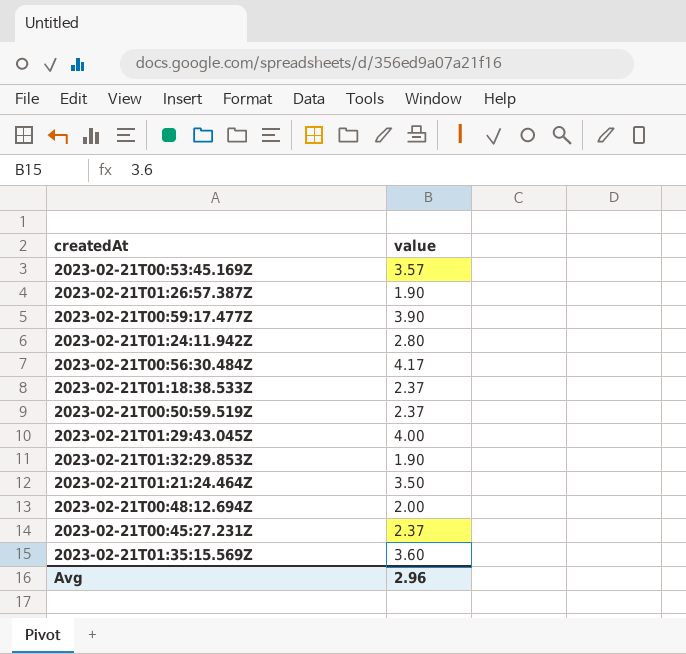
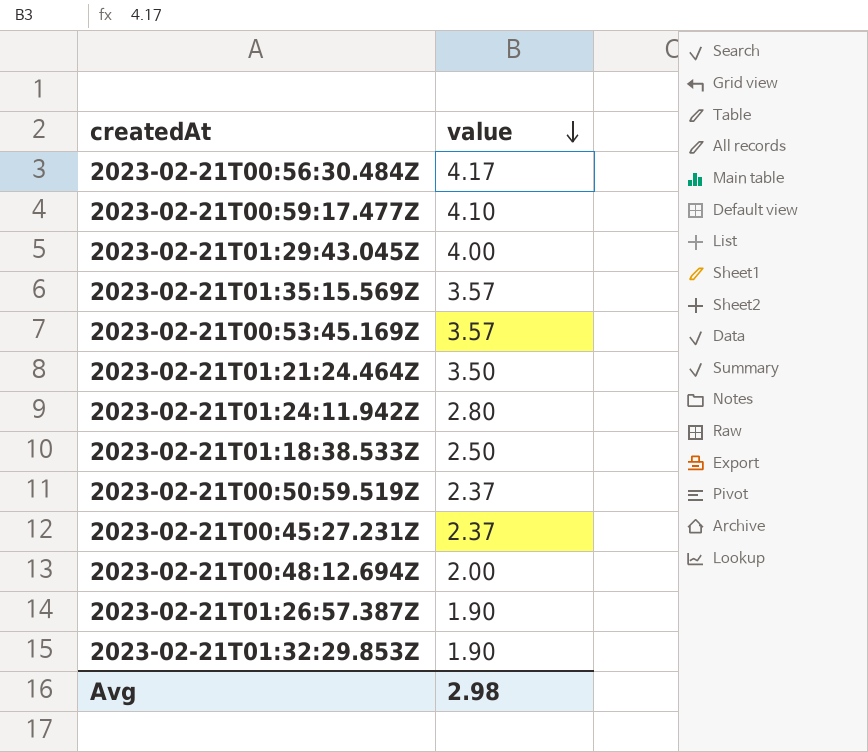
row order: none -> value descending
2023-02-21T00:59:17.477Z | value: 3.90 -> 4.10
2023-02-21T01:35:15.569Z | value: 3.60 -> 3.57
2023-02-21T01:18:38.533Z | value: 2.37 -> 2.50
Avg | value: 2.96 -> 2.98

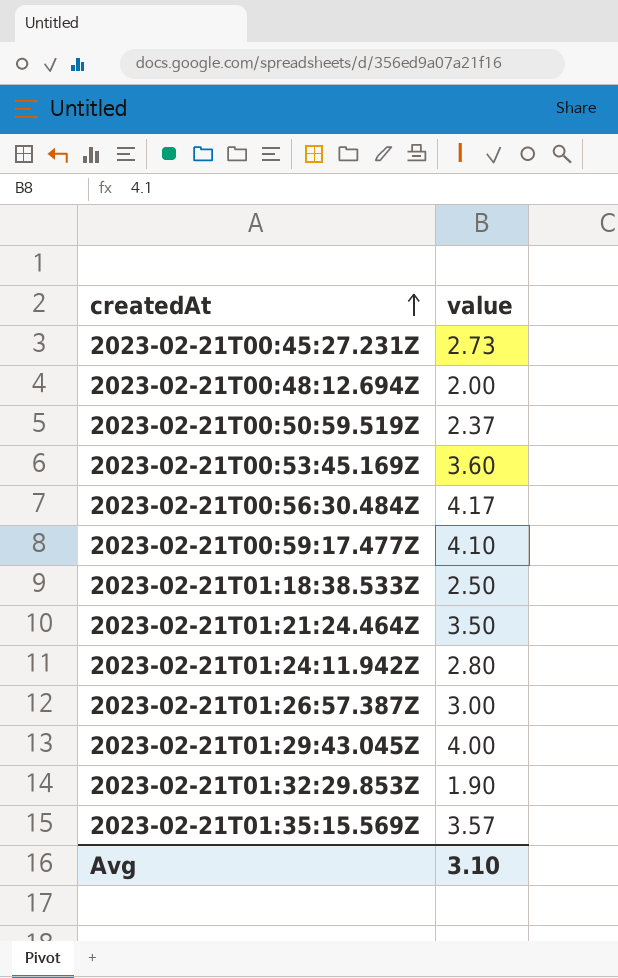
row order: value descending -> createdAt ascending
2023-02-21T00:45:27.231Z | value: 2.37 -> 2.73
2023-02-21T00:53:45.169Z | value: 3.57 -> 3.60
2023-02-21T01:26:57.387Z | value: 1.90 -> 3.00
Avg | value: 2.98 -> 3.10

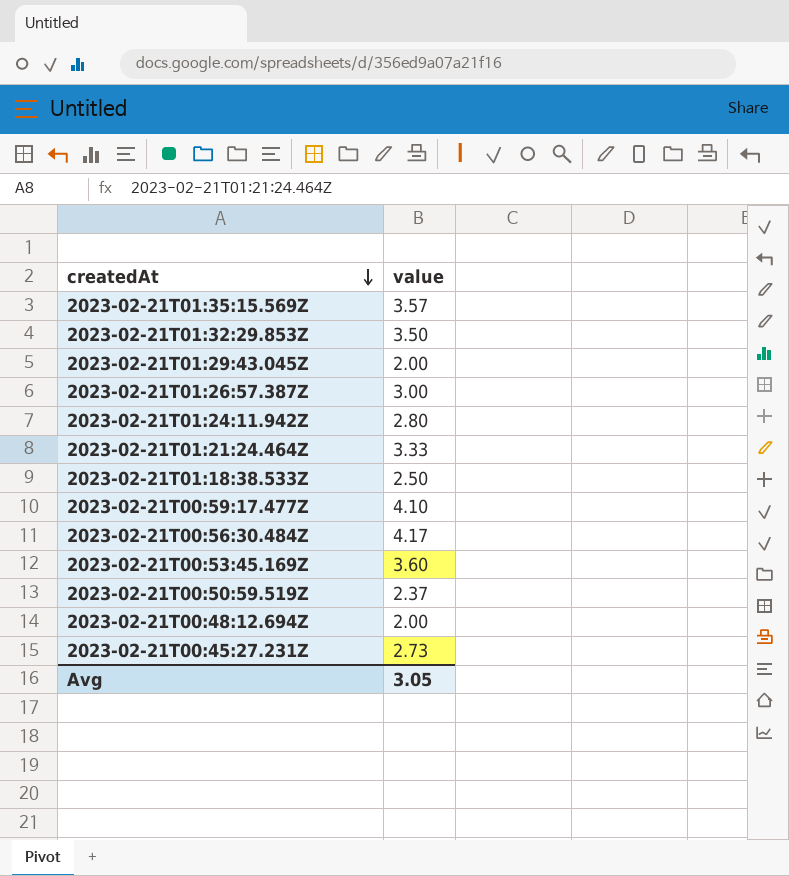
row order: createdAt ascending -> createdAt descending
2023-02-21T01:32:29.853Z | value: 1.90 -> 3.50
2023-02-21T01:29:43.045Z | value: 4.00 -> 2.00
2023-02-21T01:21:24.464Z | value: 3.50 -> 3.33
Avg | value: 3.10 -> 3.05

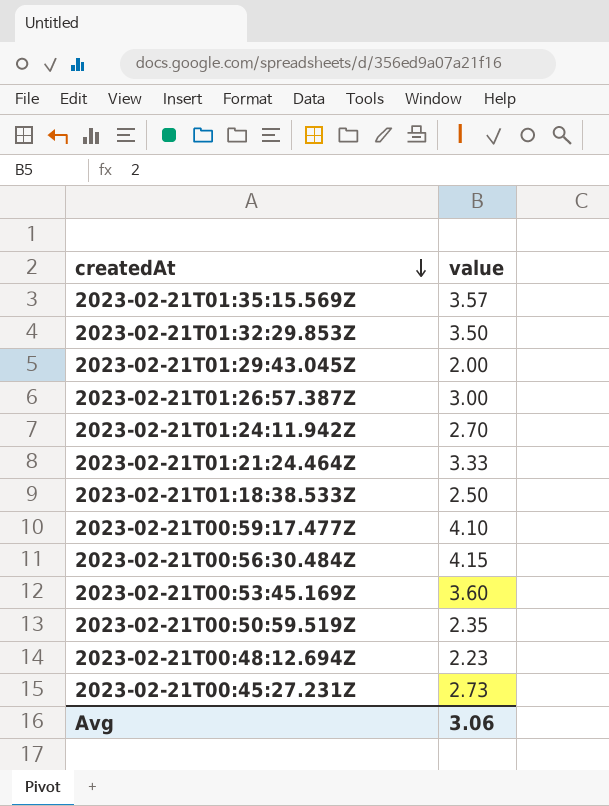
2023-02-21T01:24:11.942Z | value: 2.80 -> 2.70
2023-02-21T00:56:30.484Z | value: 4.17 -> 4.15
2023-02-21T00:50:59.519Z | value: 2.37 -> 2.35
2023-02-21T00:48:12.694Z | value: 2.00 -> 2.23
Avg | value: 3.05 -> 3.06

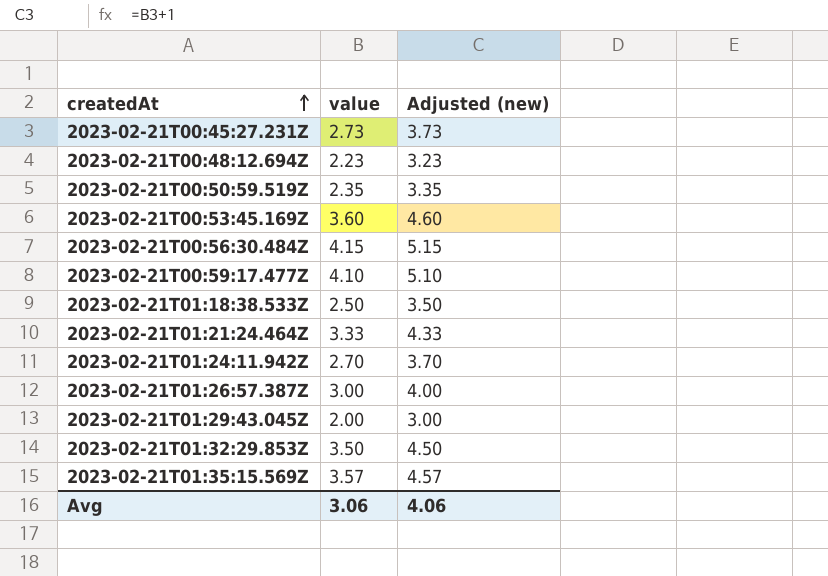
row order: createdAt descending -> createdAt ascending
column Adjusted (new) | formula: none -> [value] + 1

